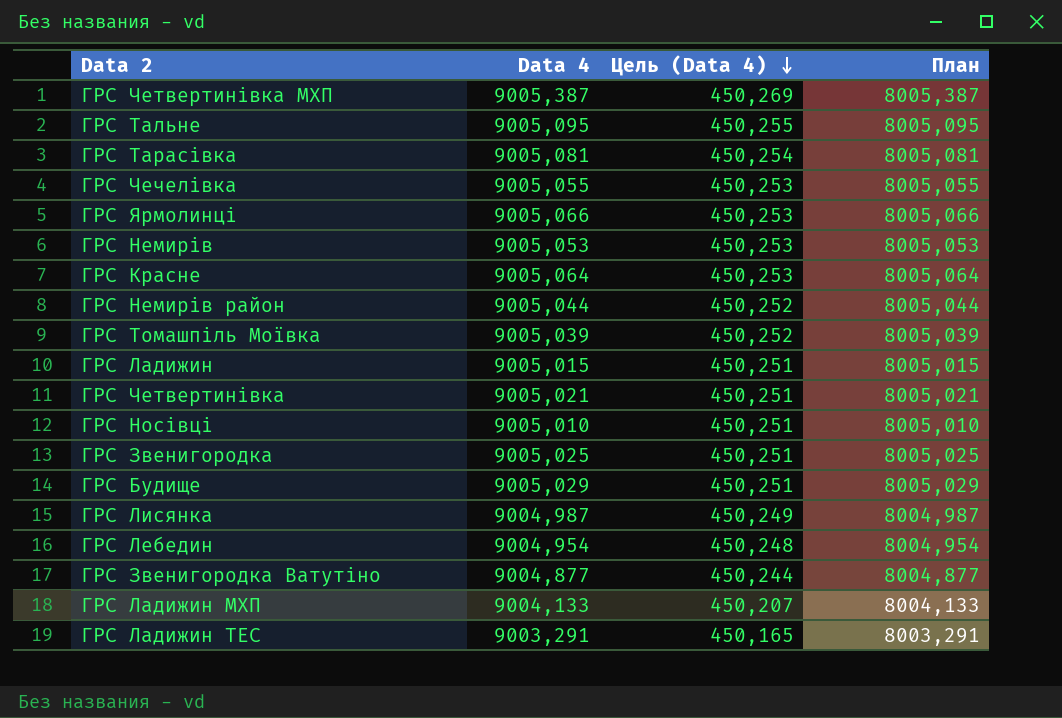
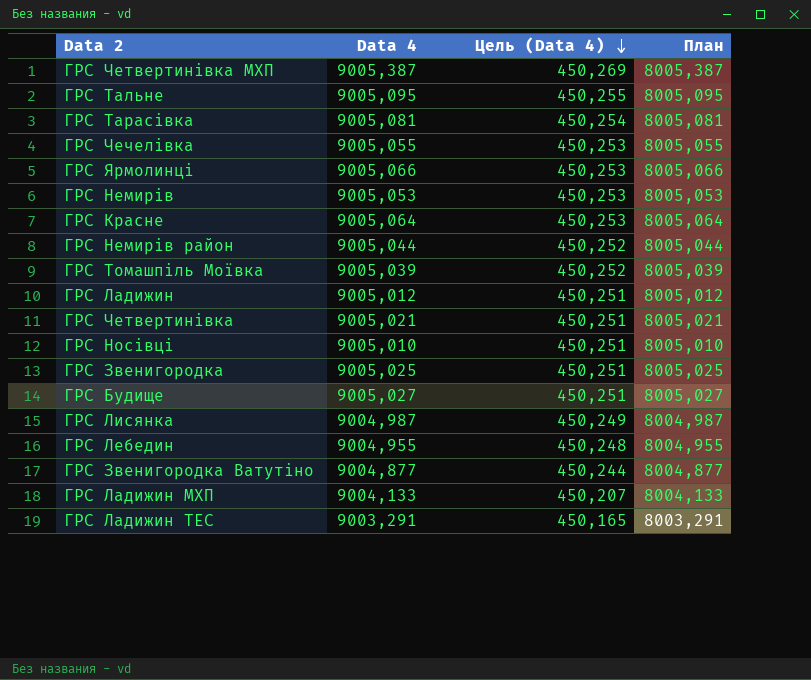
ГРС Ладижин | Data 4: 9005,015 -> 9005,012
ГРС Ладижин | План: 8005,015 -> 8005,012
ГРС Будище | Data 4: 9005,029 -> 9005,027
ГРС Будище | План: 8005,029 -> 8005,027
ГРС Лебедин | Data 4: 9004,954 -> 9004,955
ГРС Лебедин | План: 8004,954 -> 8004,955

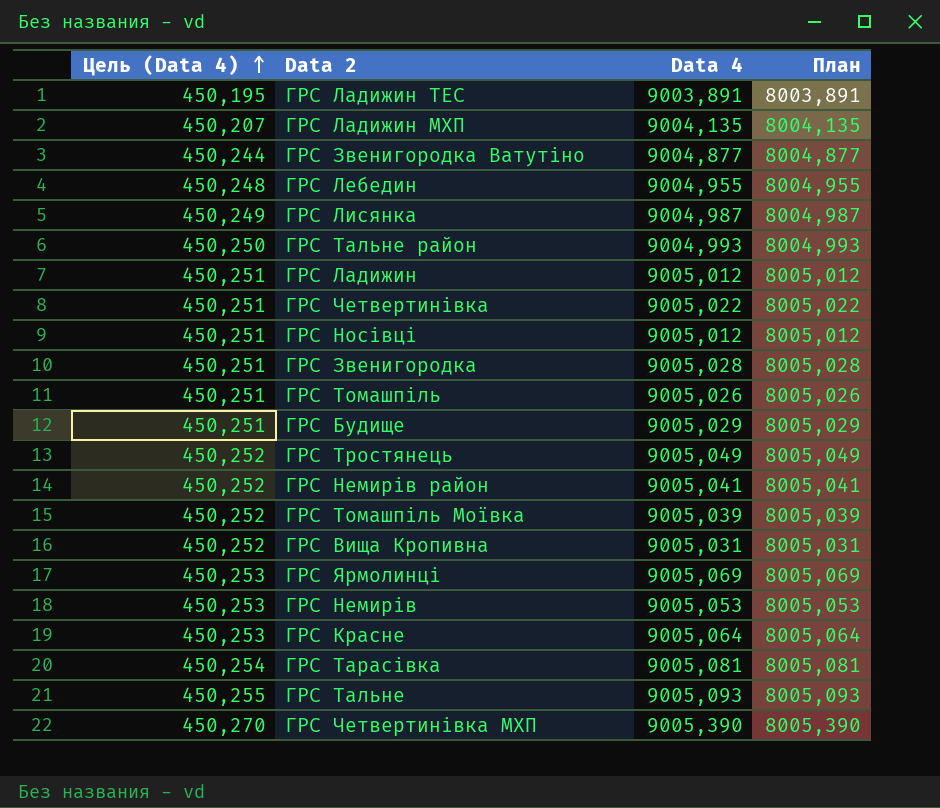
row order: Цель (Data 4) descending -> Цель (Data 4) ascending
column Цель (Data 4) | position: 3 -> 1
row ГРС Чечелівка: 9005,055 | 450,253 | 8005,055 -> none
ГРС Ладижин ТЕС | Цель (Data 4): 450,165 -> 450,195
ГРС Ладижин ТЕС | Data 4: 9003,291 -> 9003,891
ГРС Ладижин ТЕС | План: 8003,291 -> 8003,891
ГРС Ладижин МХП | Data 4: 9004,133 -> 9004,135
ГРС Ладижин МХП | План: 8004,133 -> 8004,135
row ГРС Тальне район: none -> 450,250 | 9004,993 | 8004,993
ГРС Четвертинівка | Data 4: 9005,021 -> 9005,022
ГРС Четвертинівка | План: 8005,021 -> 8005,022
ГРС Носівці | Data 4: 9005,010 -> 9005,012
ГРС Носівці | План: 8005,010 -> 8005,012
ГРС Звенигородка | Data 4: 9005,025 -> 9005,028
ГРС Звенигородка | План: 8005,025 -> 8005,028
row ГРС Томашпіль: none -> 450,251 | 9005,026 | 8005,026
ГРС Будище | Data 4: 9005,027 -> 9005,029
ГРС Будище | План: 8005,027 -> 8005,029
row ГРС Тростянець: none -> 450,252 | 9005,049 | 8005,049
ГРС Немирів район | Data 4: 9005,044 -> 9005,041
ГРС Немирів район | План: 8005,044 -> 8005,041
row ГРС Вища Кропивна: none -> 450,252 | 9005,031 | 8005,031
ГРС Ярмолинці | Data 4: 9005,066 -> 9005,069
ГРС Ярмолинці | План: 8005,066 -> 8005,069
ГРС Тальне | Data 4: 9005,095 -> 9005,093
ГРС Тальне | План: 8005,095 -> 8005,093
ГРС Четвертинівка МХП | Цель (Data 4): 450,269 -> 450,270
ГРС Четвертинівка МХП | Data 4: 9005,387 -> 9005,390
ГРС Четвертинівка МХП | План: 8005,387 -> 8005,390

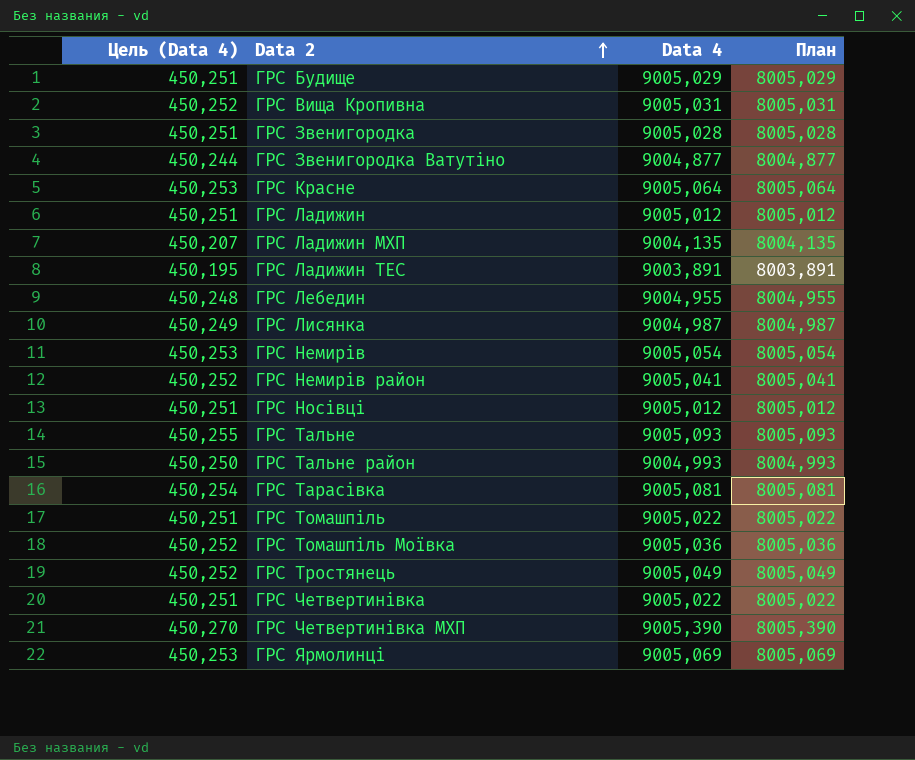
row order: Цель (Data 4) ascending -> Data 2 ascending
ГРС Немирів | Data 4: 9005,053 -> 9005,054
ГРС Немирів | План: 8005,053 -> 8005,054
ГРС Томашпіль | Data 4: 9005,026 -> 9005,022
ГРС Томашпіль | План: 8005,026 -> 8005,022
ГРС Томашпіль Моївка | Data 4: 9005,039 -> 9005,036
ГРС Томашпіль Моївка | План: 8005,039 -> 8005,036

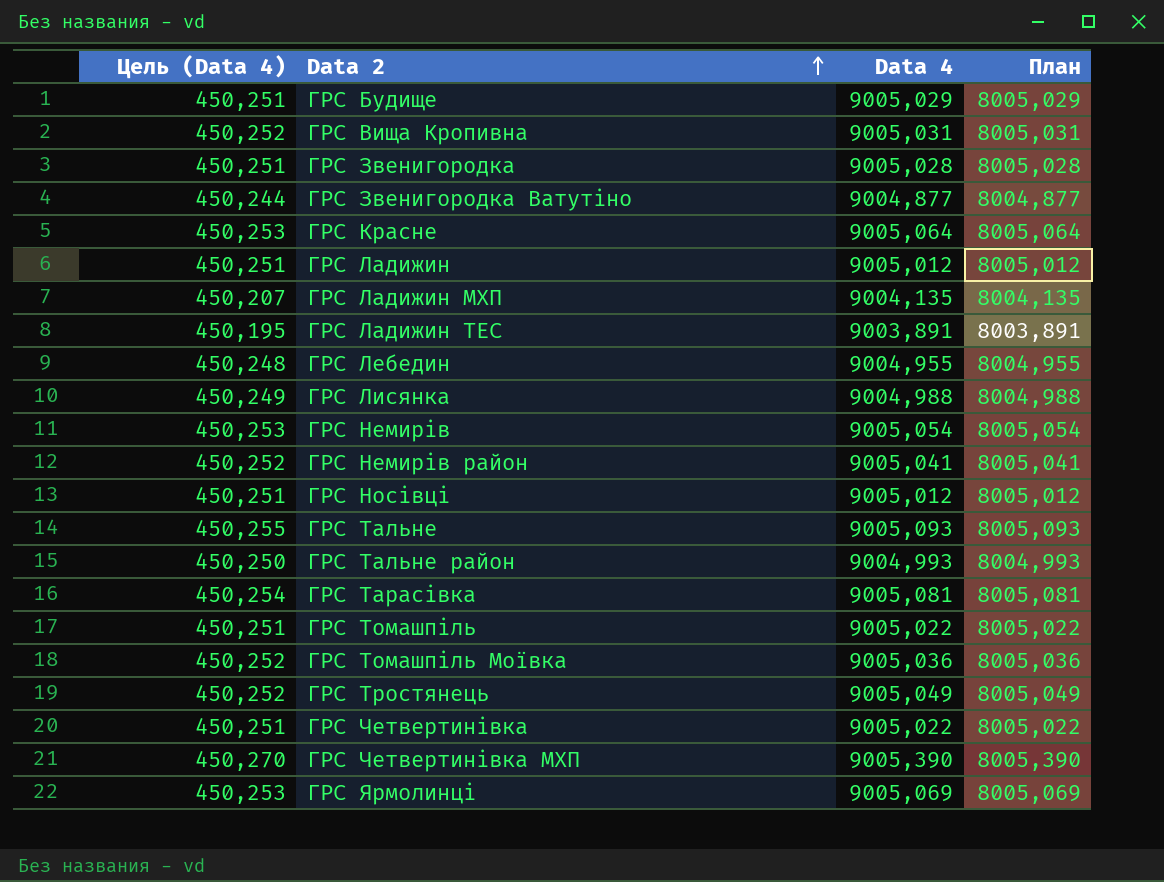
ГРС Лисянка | Data 4: 9004,987 -> 9004,988
ГРС Лисянка | План: 8004,987 -> 8004,988

